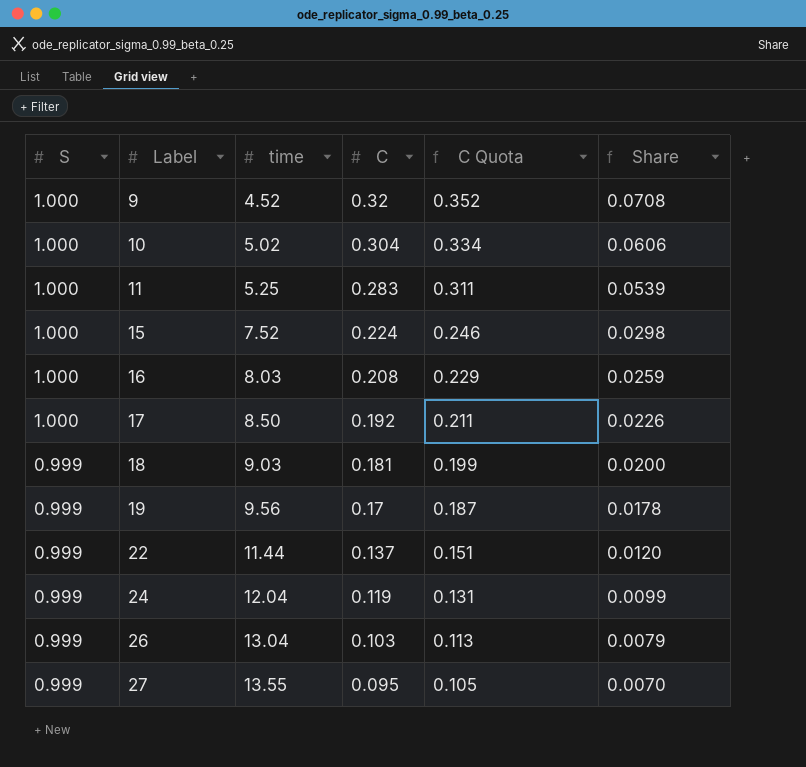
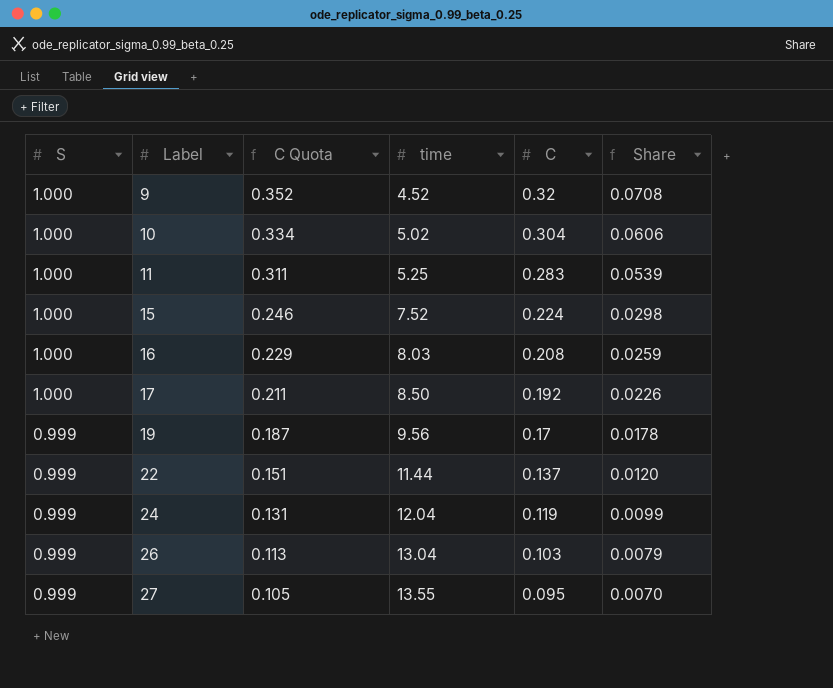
column C Quota | position: 5 -> 3
row 18: 0.999 | 9.03 | 0.181 | 0.199 | 0.0200 -> none

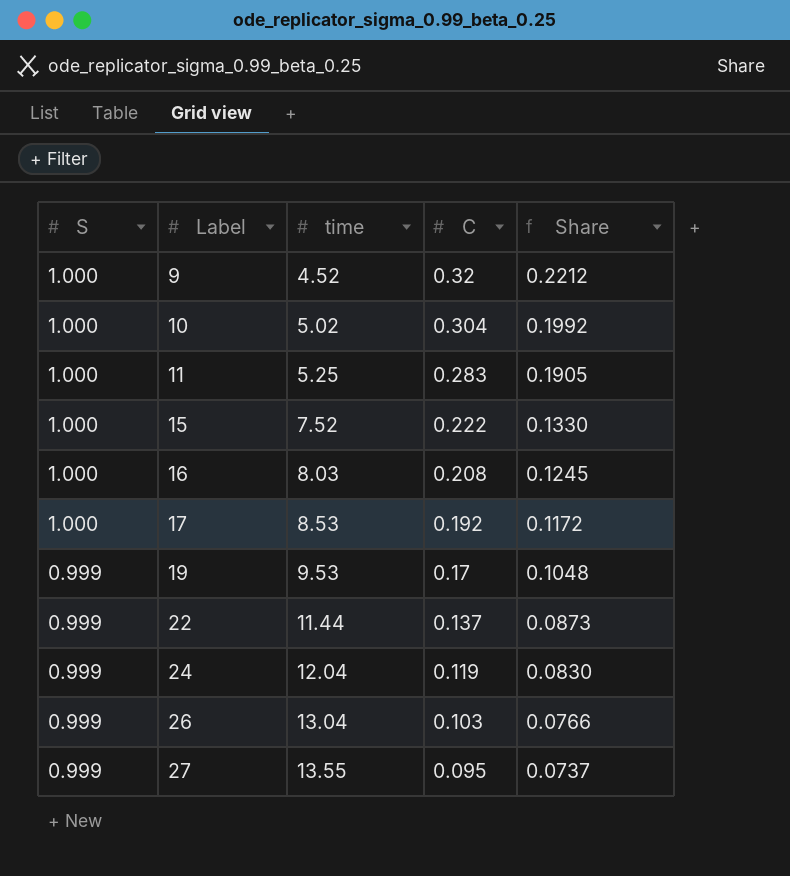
column C Quota | formula: [C] * 1.1 -> none
column Share | formula: [C] / [time] -> [S] / [time]
15 | C: 0.224 -> 0.222
17 | time: 8.50 -> 8.53
19 | time: 9.56 -> 9.53

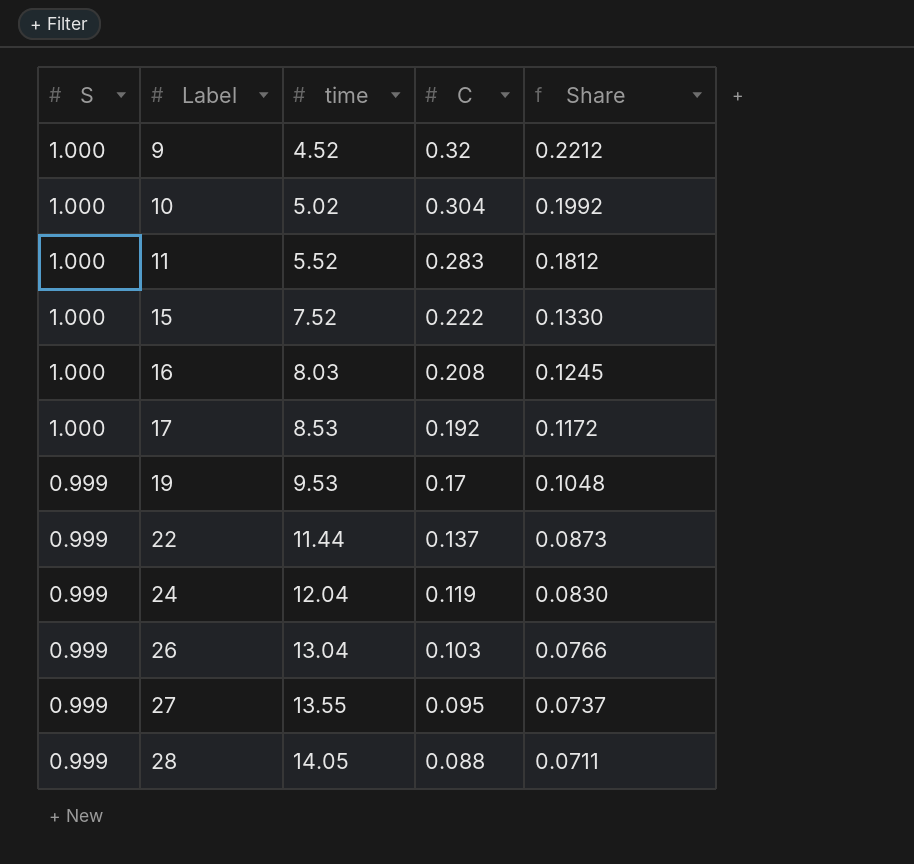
11 | time: 5.25 -> 5.52
11 | Share: 0.1905 -> 0.1812
row 28: none -> 0.999 | 14.05 | 0.088 | 0.0711

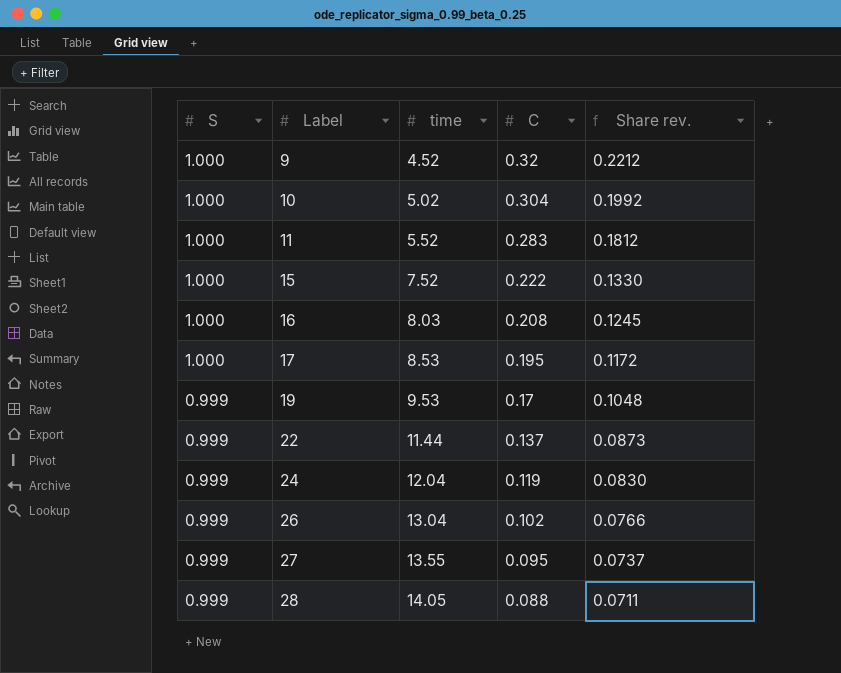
column name: Share -> Share rev.
17 | C: 0.192 -> 0.195
26 | C: 0.103 -> 0.102

